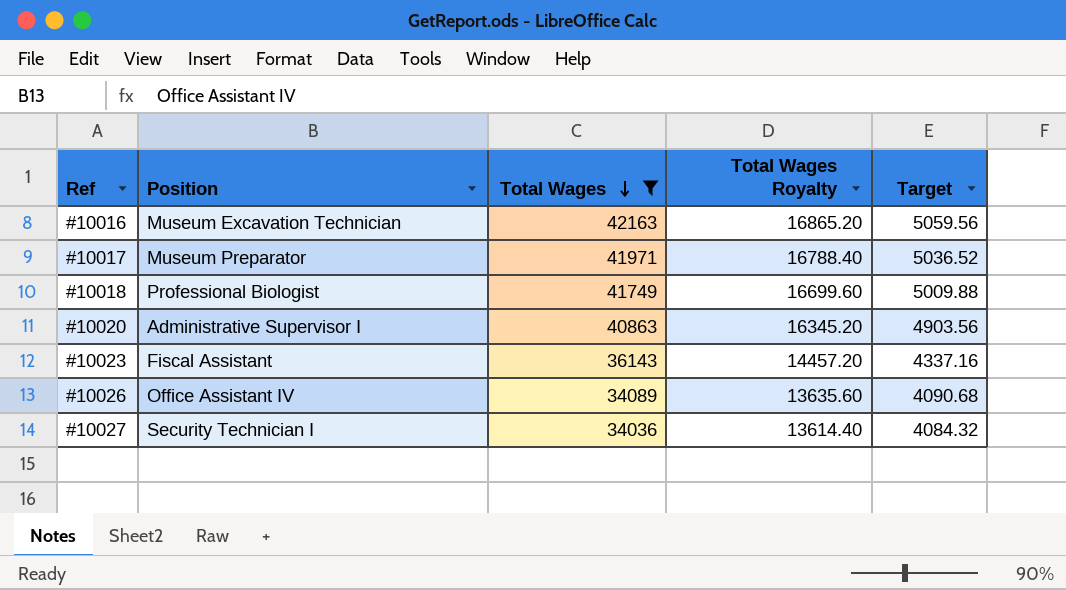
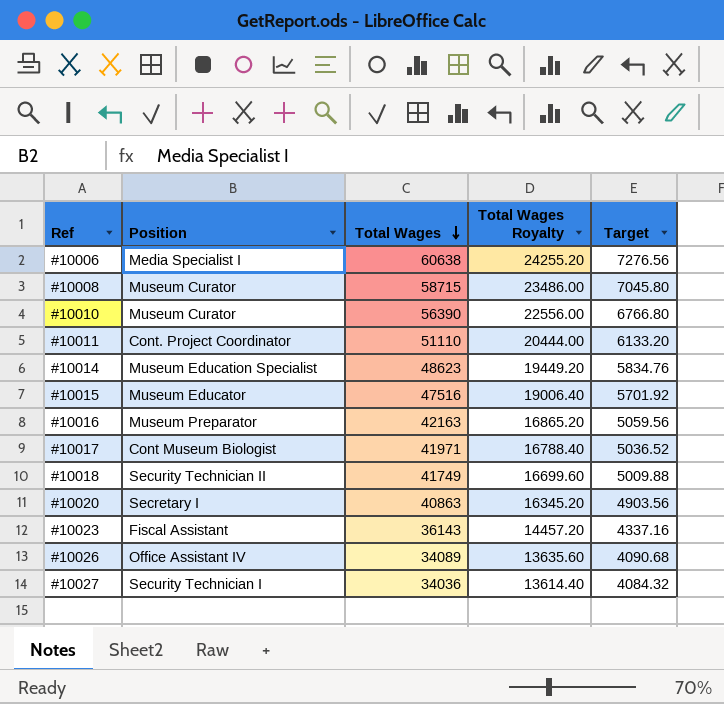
filter: Total Wages <= 42163 -> none
#10016 | Position: Museum Excavation Technician -> Museum Preparator
#10017 | Position: Museum Preparator -> Cont Museum Biologist
#10018 | Position: Professional Biologist -> Security Technician II
#10020 | Position: Administrative Supervisor I -> Secretary I

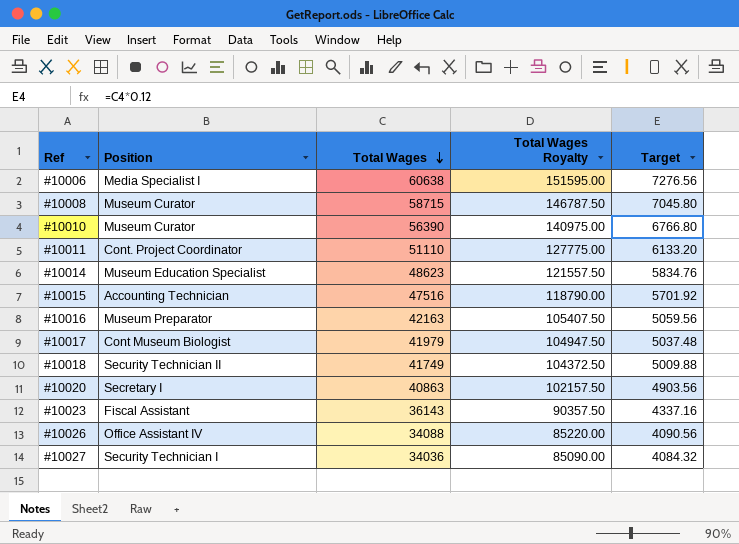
column Total Wages Royalty | formula: [Total Wages] * 0.4 -> [Total Wages] * 2.5
#10015 | Position: Museum Educator -> Accounting Technician
#10017 | Total Wages: 41971 -> 41979
#10017 | Target: 5036.52 -> 5037.48
#10026 | Total Wages: 34089 -> 34088
#10026 | Target: 4090.68 -> 4090.56

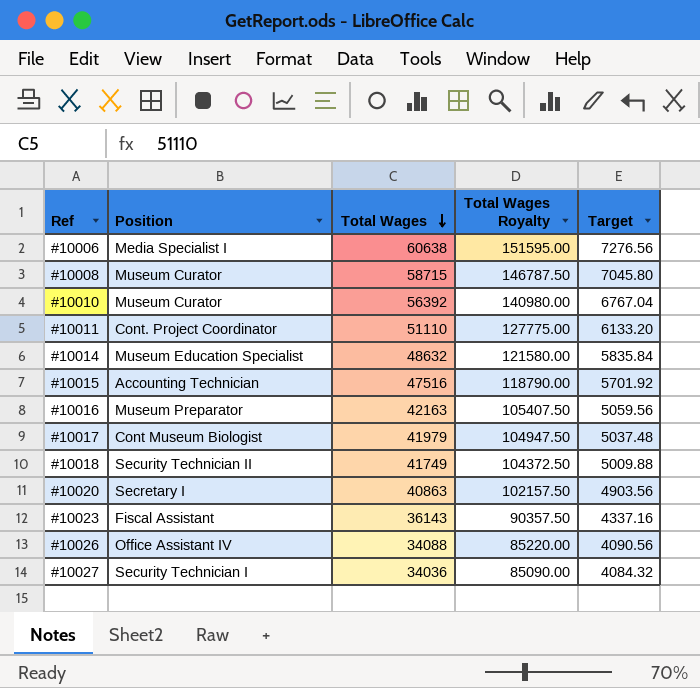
#10010 | Total Wages: 56390 -> 56392
#10010 | Total Wages Royalty: 140975.00 -> 140980.00
#10010 | Target: 6766.80 -> 6767.04
#10014 | Total Wages: 48623 -> 48632
#10014 | Total Wages Royalty: 121557.50 -> 121580.00
#10014 | Target: 5834.76 -> 5835.84

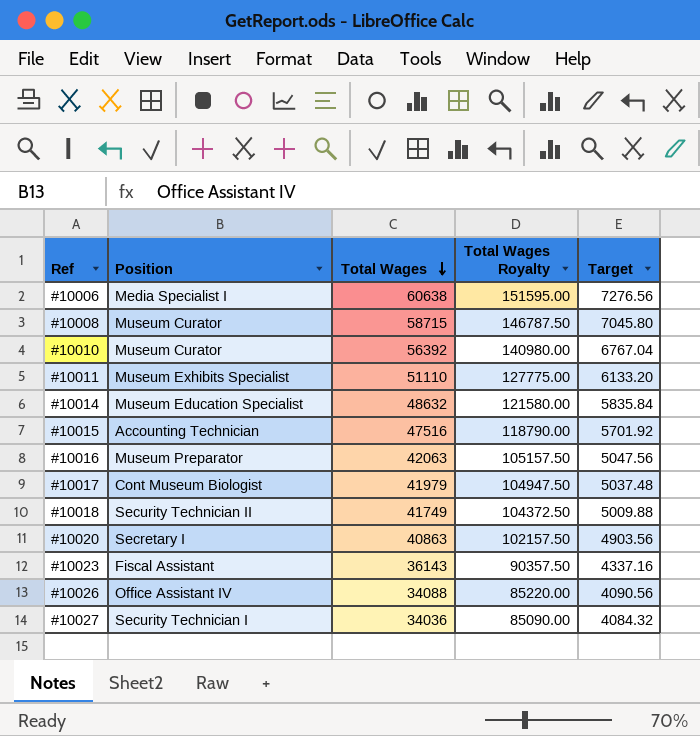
#10011 | Position: Cont. Project Coordinator -> Museum Exhibits Specialist
#10016 | Total Wages: 42163 -> 42063
#10016 | Total Wages Royalty: 105407.50 -> 105157.50
#10016 | Target: 5059.56 -> 5047.56

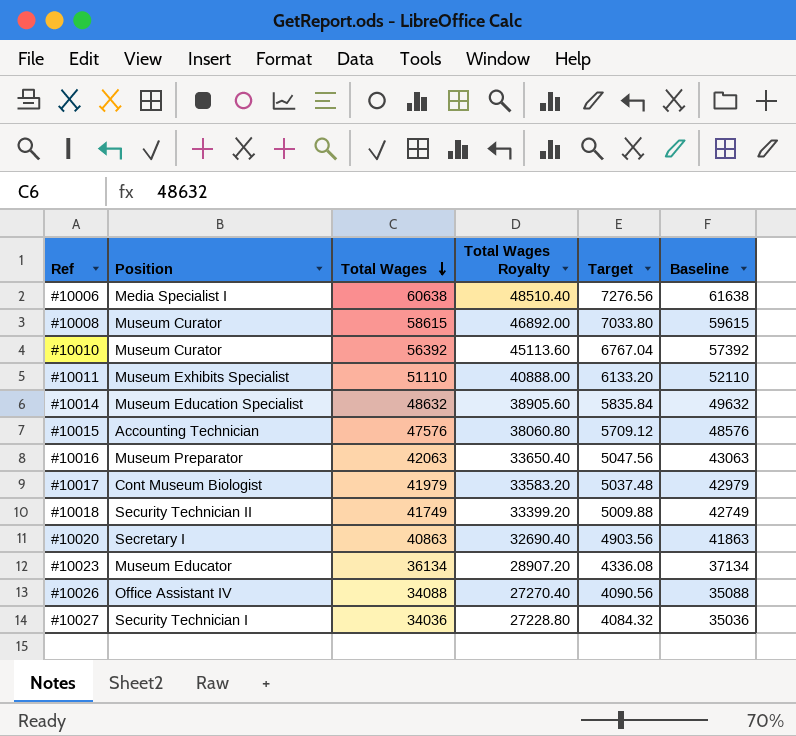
column Total Wages Royalty | formula: [Total Wages] * 2.5 -> [Total Wages] * 0.8
column Baseline | formula: none -> [Total Wages] + 1000
#10008 | Total Wages: 58715 -> 58615
#10008 | Target: 7045.80 -> 7033.80
#10015 | Total Wages: 47516 -> 47576
#10015 | Target: 5701.92 -> 5709.12
#10023 | Position: Fiscal Assistant -> Museum Educator
#10023 | Total Wages: 36143 -> 36134
#10023 | Target: 4337.16 -> 4336.08

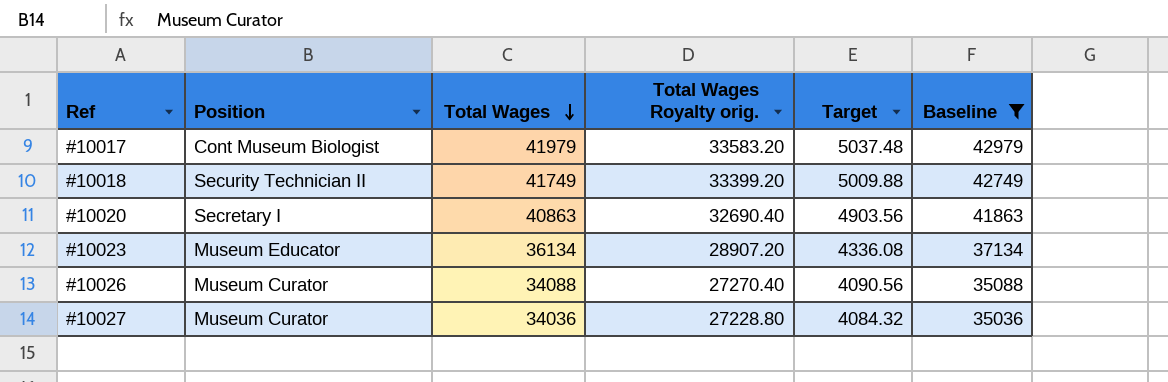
filter: none -> Baseline <= 42979
column name: Total Wages Royalty -> Total Wages Royalty orig.
#10026 | Position: Office Assistant IV -> Museum Curator
#10027 | Position: Security Technician I -> Museum Curator

